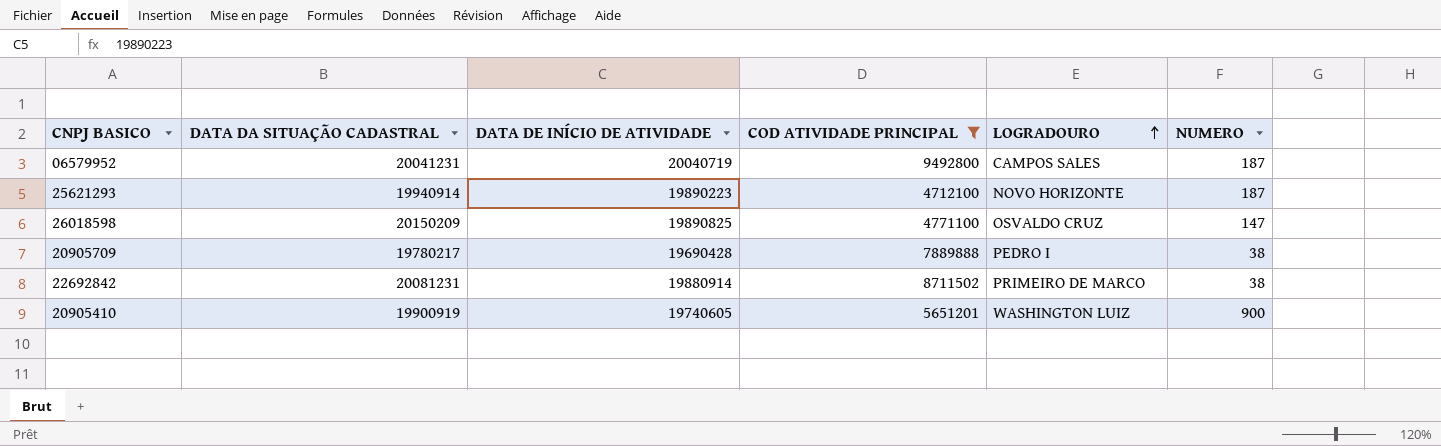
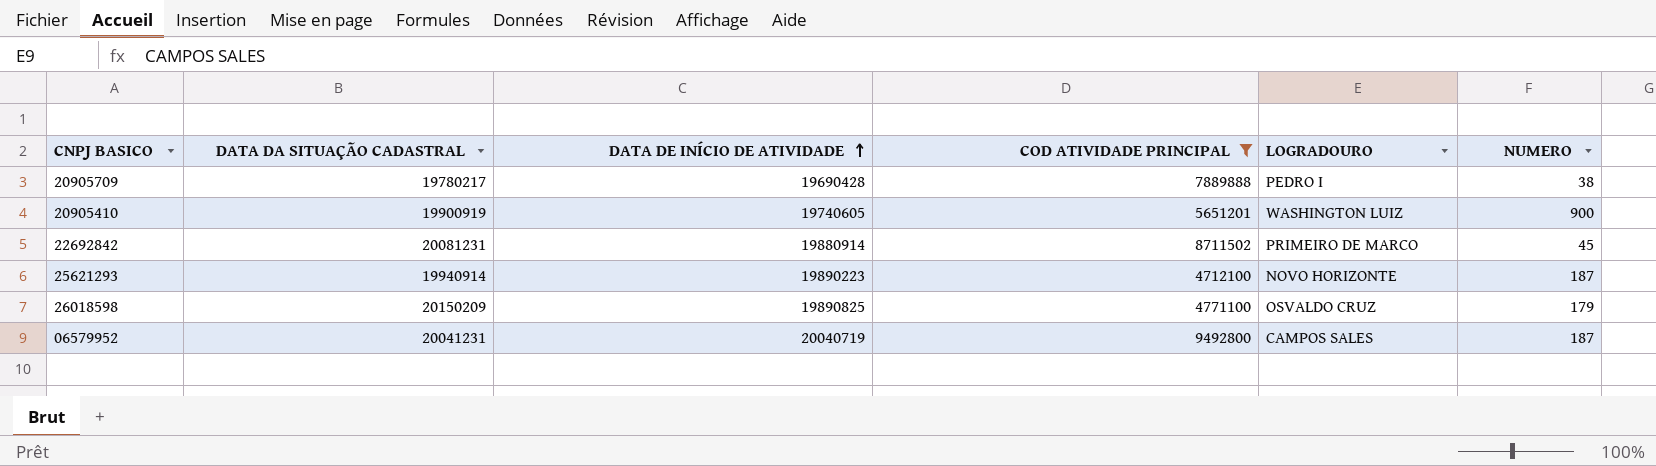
row order: LOGRADOURO ascending -> DATA DE INÍCIO DE ATIVIDADE ascending
22692842 | NUMERO: 38 -> 45
26018598 | NUMERO: 147 -> 179

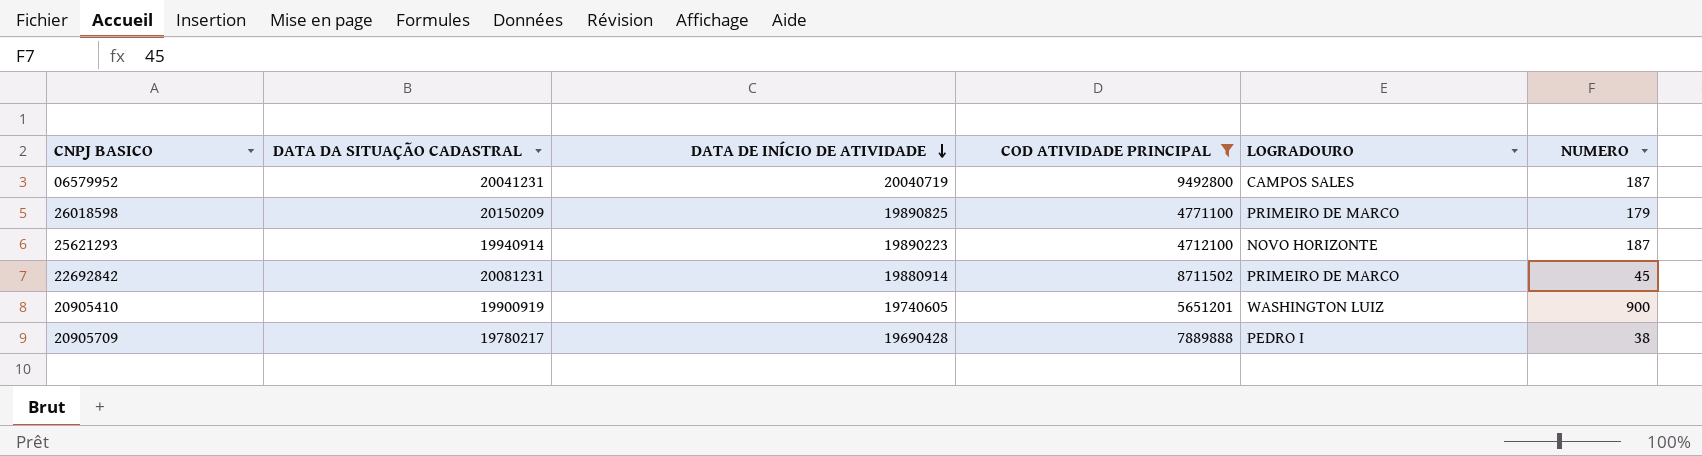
row order: DATA DE INÍCIO DE ATIVIDADE ascending -> DATA DE INÍCIO DE ATIVIDADE descending
26018598 | LOGRADOURO: OSVALDO CRUZ -> PRIMEIRO DE MARCO

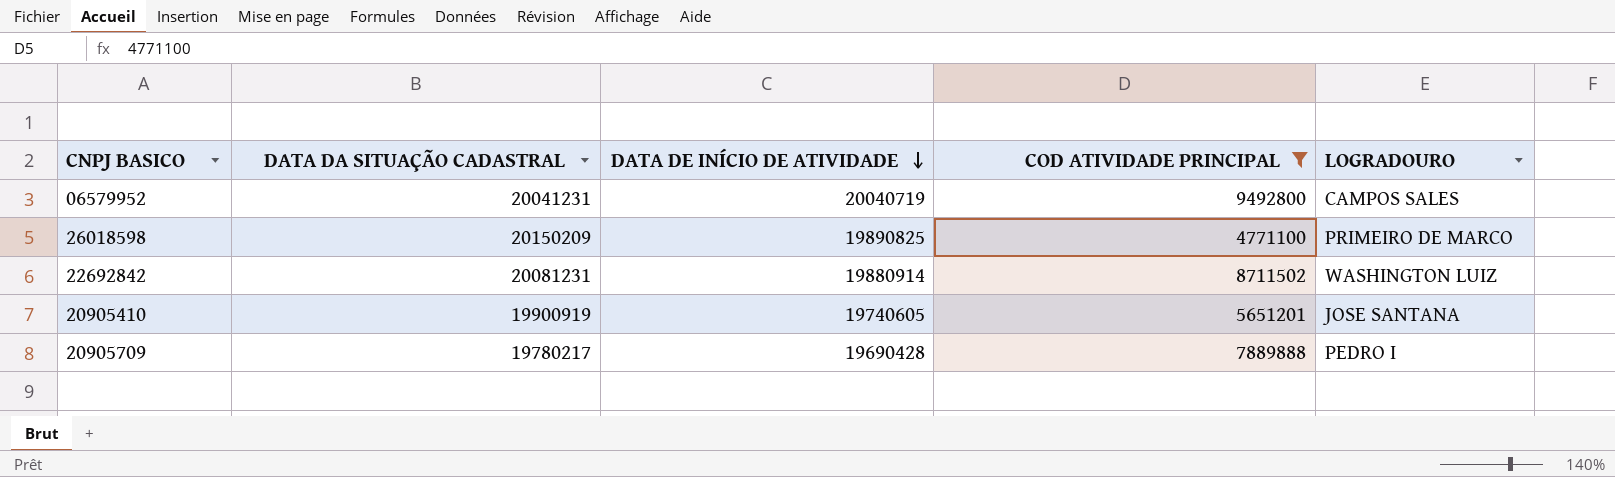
column NUMERO | position: 6 -> none
row 25621293: 19940914 | 19890223 | 4712100 | NOVO HORIZONTE | 187 -> none
22692842 | LOGRADOURO: PRIMEIRO DE MARCO -> WASHINGTON LUIZ
20905410 | LOGRADOURO: WASHINGTON LUIZ -> JOSE SANTANA

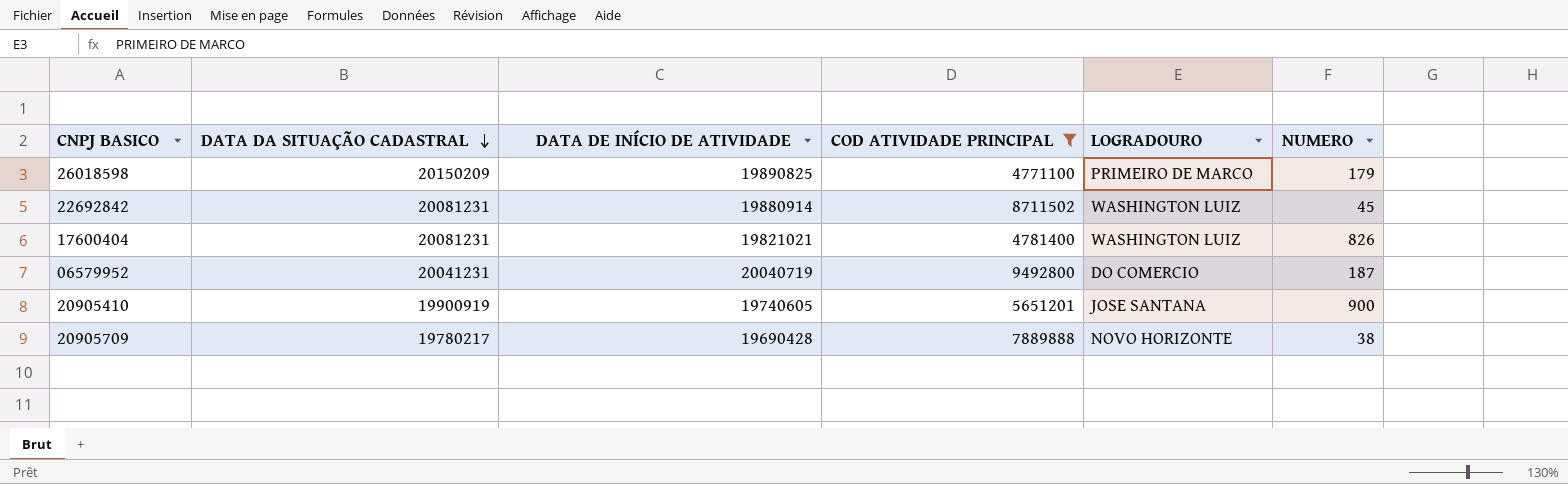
row order: DATA DE INÍCIO DE ATIVIDADE descending -> DATA DA SITUAÇÃO CADASTRAL descending
column NUMERO | position: none -> 6
row 17600404: none -> 20081231 | 19821021 | 4781400 | WASHINGTON LUIZ | 826
06579952 | LOGRADOURO: CAMPOS SALES -> DO COMERCIO
20905709 | LOGRADOURO: PEDRO I -> NOVO HORIZONTE

